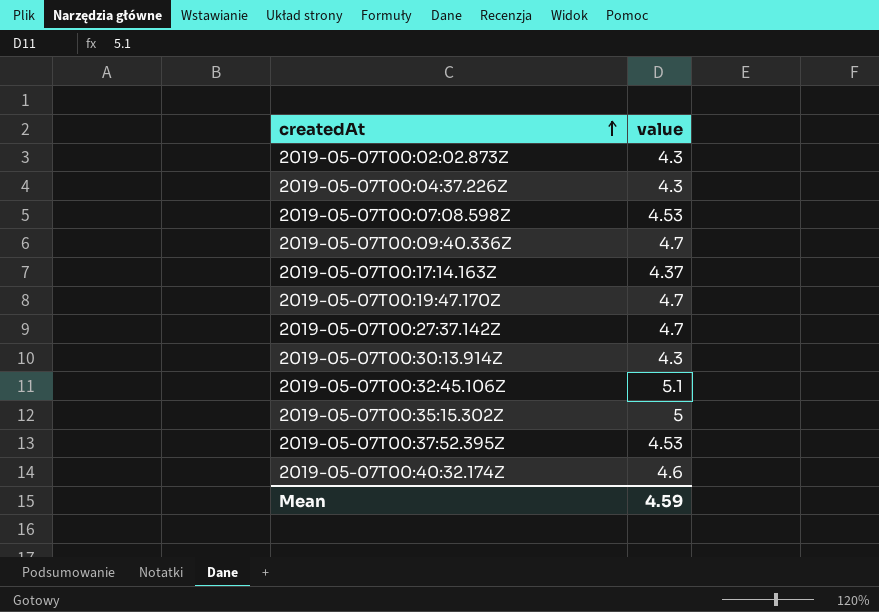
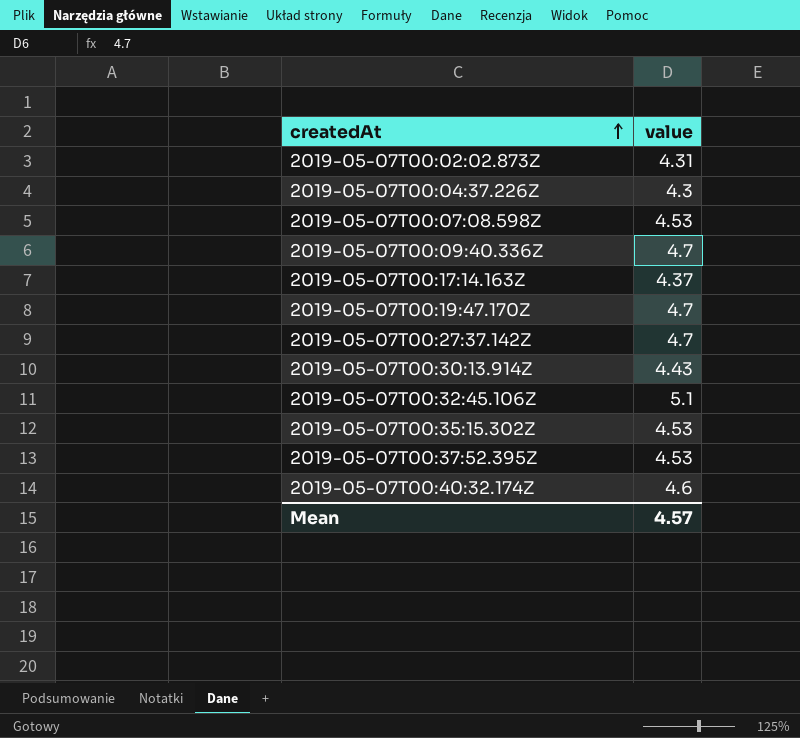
2019-05-07T00:02:02.873Z | value: 4.3 -> 4.31
2019-05-07T00:30:13.914Z | value: 4.3 -> 4.43
2019-05-07T00:35:15.302Z | value: 5 -> 4.53
Mean | value: 4.59 -> 4.57

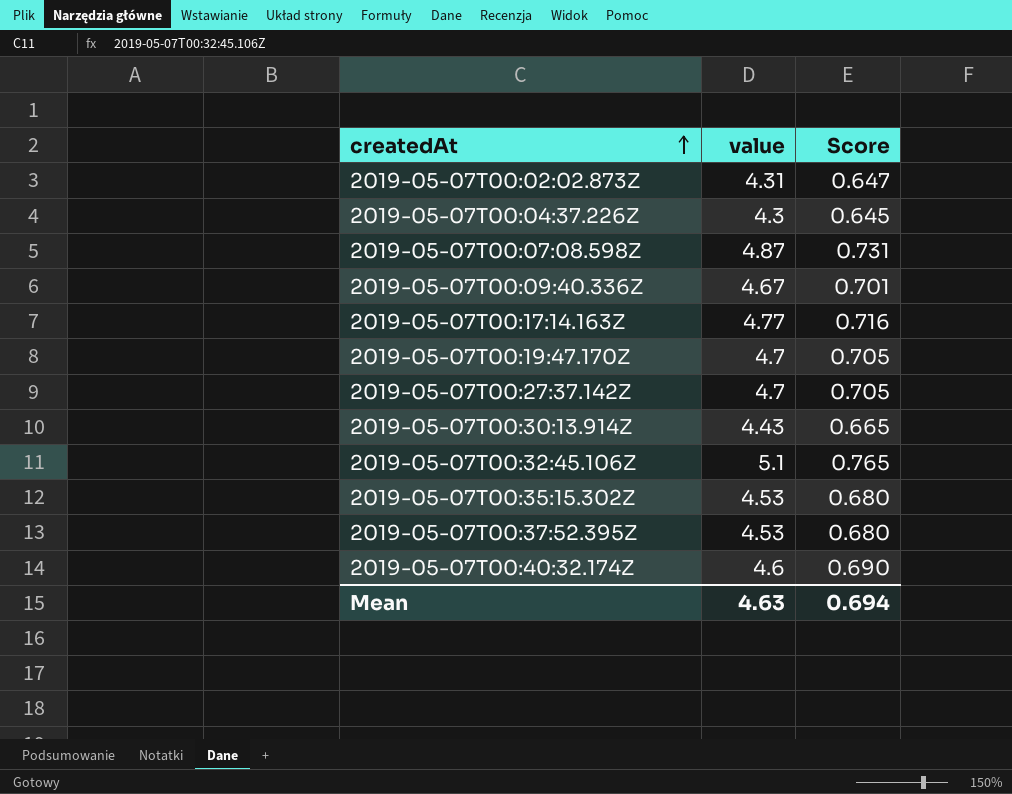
column Score | formula: none -> [value] * 0.15
2019-05-07T00:07:08.598Z | value: 4.53 -> 4.87
2019-05-07T00:09:40.336Z | value: 4.7 -> 4.67
2019-05-07T00:17:14.163Z | value: 4.37 -> 4.77
Mean | value: 4.57 -> 4.63

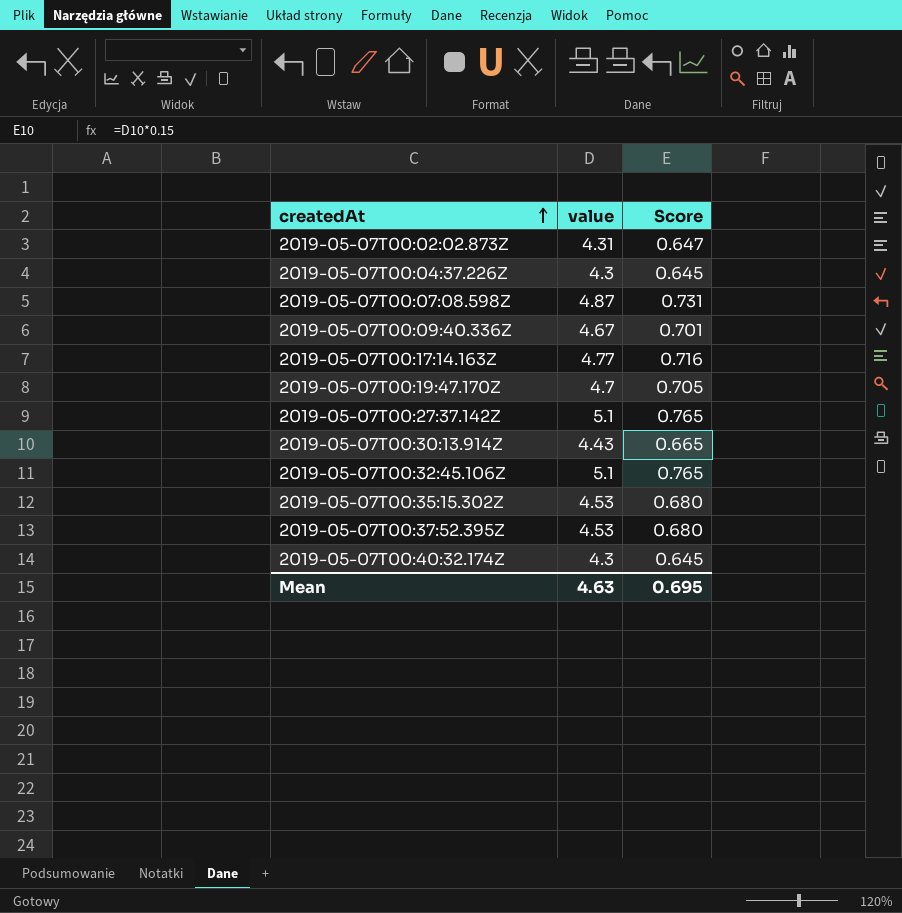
2019-05-07T00:27:37.142Z | value: 4.7 -> 5.1
2019-05-07T00:27:37.142Z | Score: 0.705 -> 0.765
2019-05-07T00:40:32.174Z | value: 4.6 -> 4.3
2019-05-07T00:40:32.174Z | Score: 0.690 -> 0.645
Mean | Score: 0.694 -> 0.695

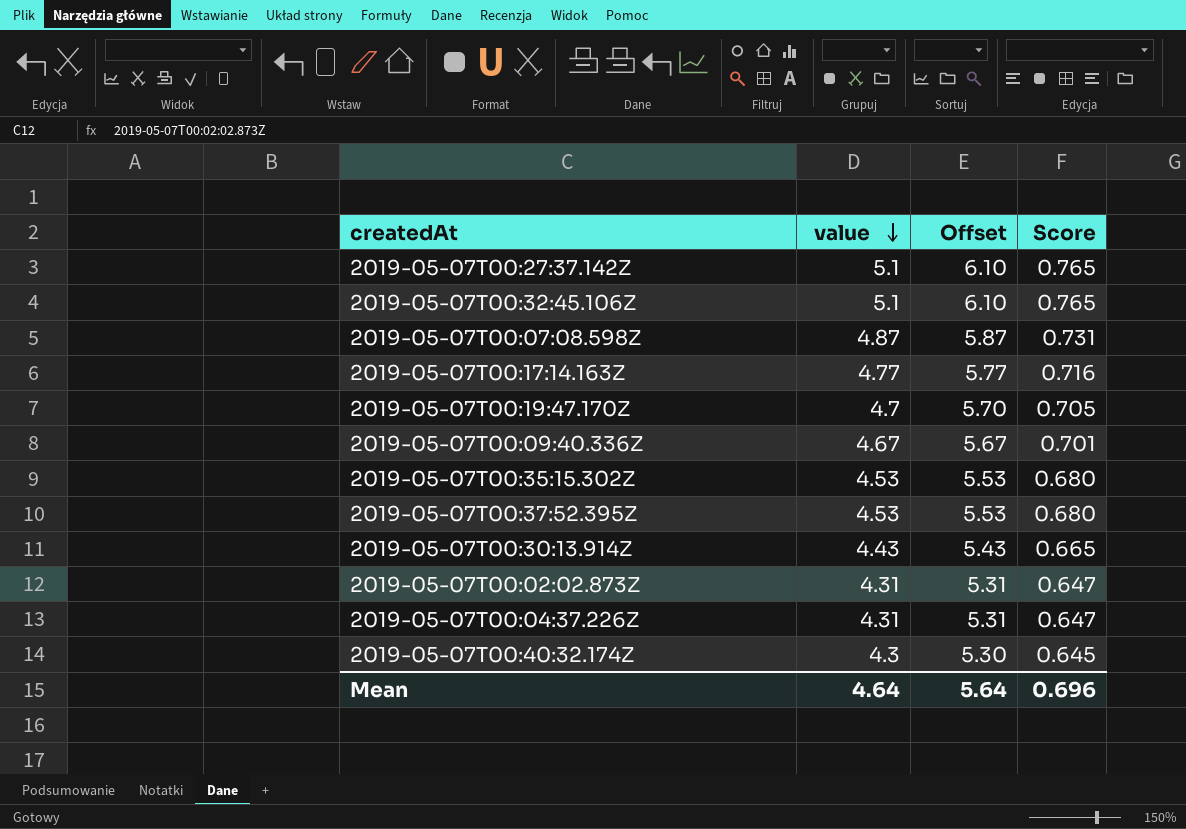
row order: createdAt ascending -> value descending
column Offset | formula: none -> [value] + 1
2019-05-07T00:04:37.226Z | value: 4.3 -> 4.31
2019-05-07T00:04:37.226Z | Score: 0.645 -> 0.647
Mean | value: 4.63 -> 4.64
Mean | Score: 0.695 -> 0.696

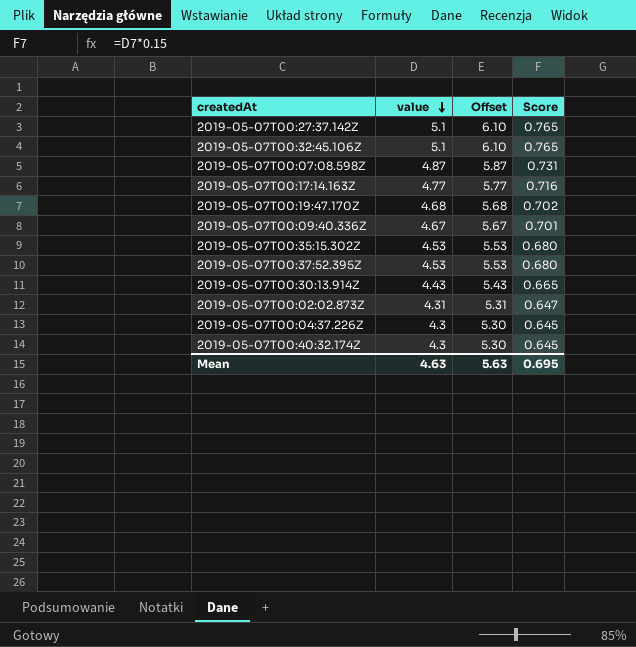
2019-05-07T00:19:47.170Z | value: 4.7 -> 4.68
2019-05-07T00:19:47.170Z | Offset: 5.70 -> 5.68
2019-05-07T00:19:47.170Z | Score: 0.705 -> 0.702
2019-05-07T00:04:37.226Z | value: 4.31 -> 4.3
2019-05-07T00:04:37.226Z | Offset: 5.31 -> 5.30
2019-05-07T00:04:37.226Z | Score: 0.647 -> 0.645
Mean | value: 4.64 -> 4.63
Mean | Offset: 5.64 -> 5.63
Mean | Score: 0.696 -> 0.695

